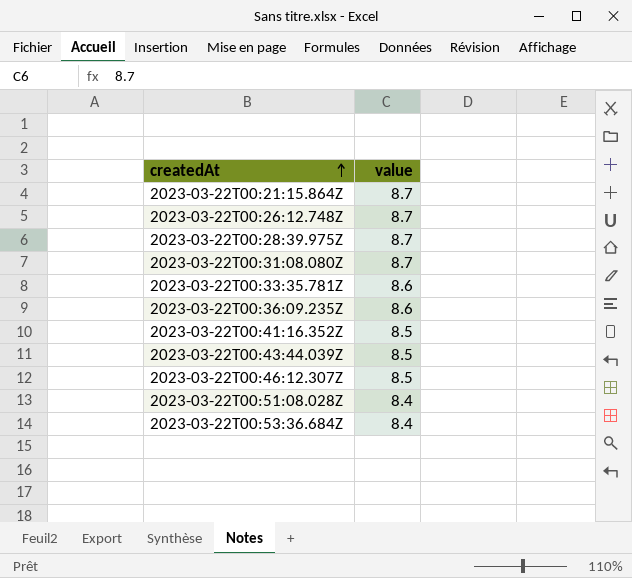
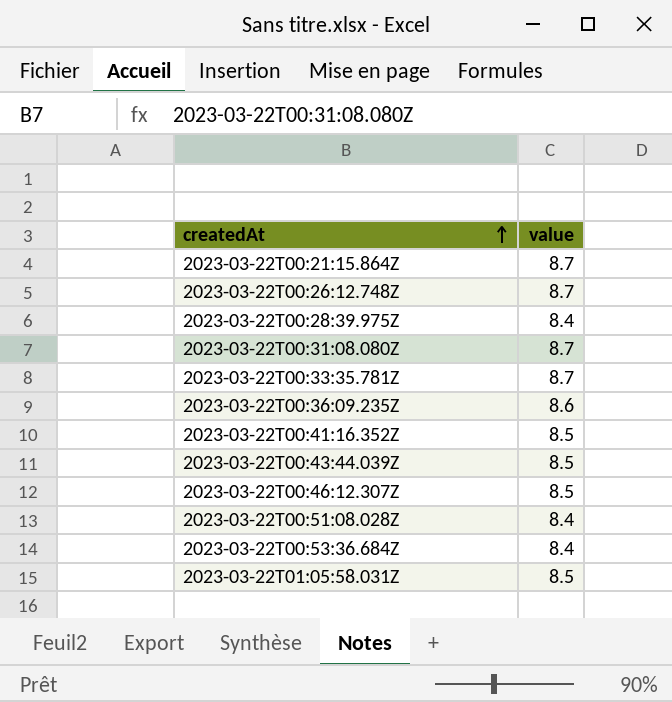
2023-03-22T00:28:39.975Z | value: 8.7 -> 8.4
2023-03-22T00:33:35.781Z | value: 8.6 -> 8.7
row 2023-03-22T01:05:58.031Z: none -> 8.5

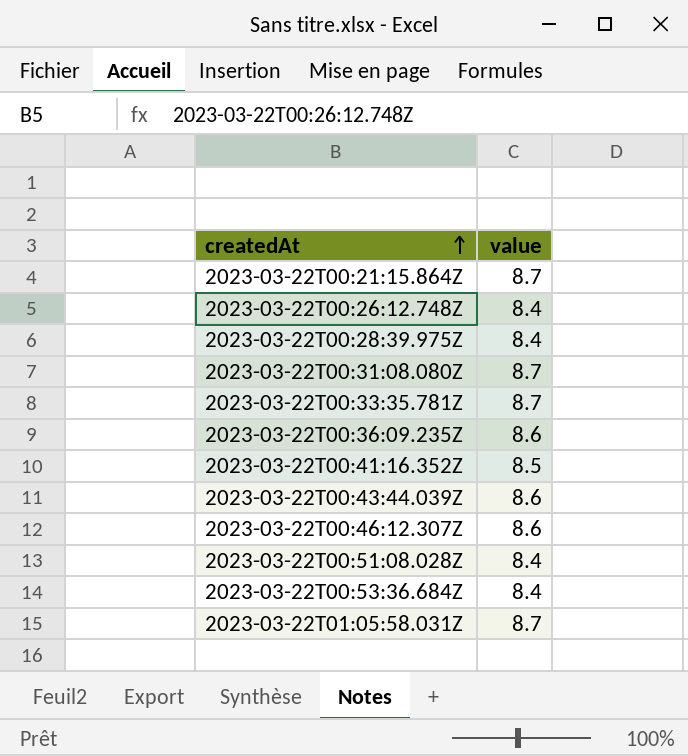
2023-03-22T00:26:12.748Z | value: 8.7 -> 8.4
2023-03-22T00:43:44.039Z | value: 8.5 -> 8.6
2023-03-22T00:46:12.307Z | value: 8.5 -> 8.6
2023-03-22T01:05:58.031Z | value: 8.5 -> 8.7

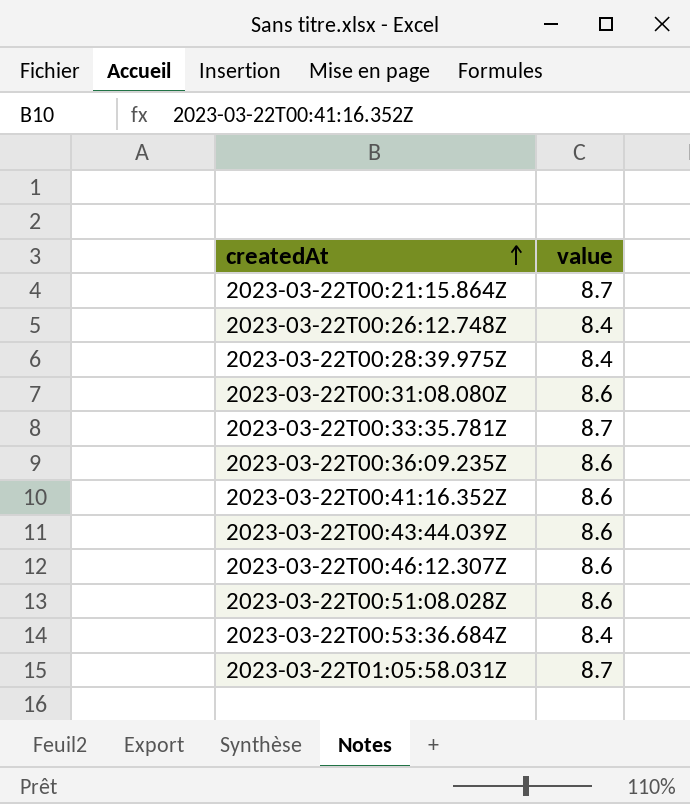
2023-03-22T00:31:08.080Z | value: 8.7 -> 8.6
2023-03-22T00:41:16.352Z | value: 8.5 -> 8.6
2023-03-22T00:51:08.028Z | value: 8.4 -> 8.6

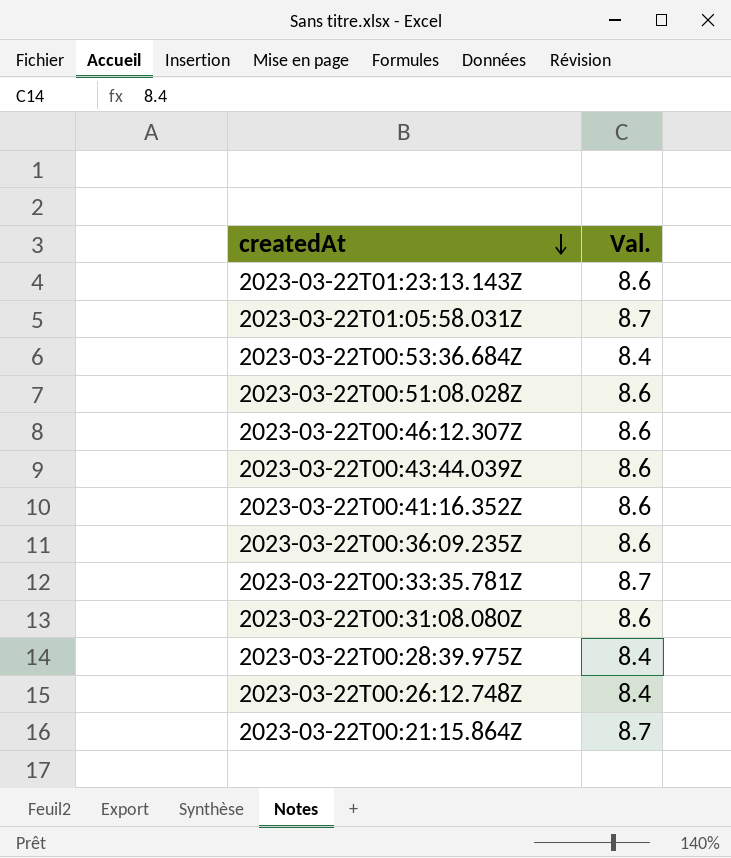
row order: createdAt ascending -> createdAt descending
column name: value -> Val.
row 2023-03-22T01:23:13.143Z: none -> 8.6

